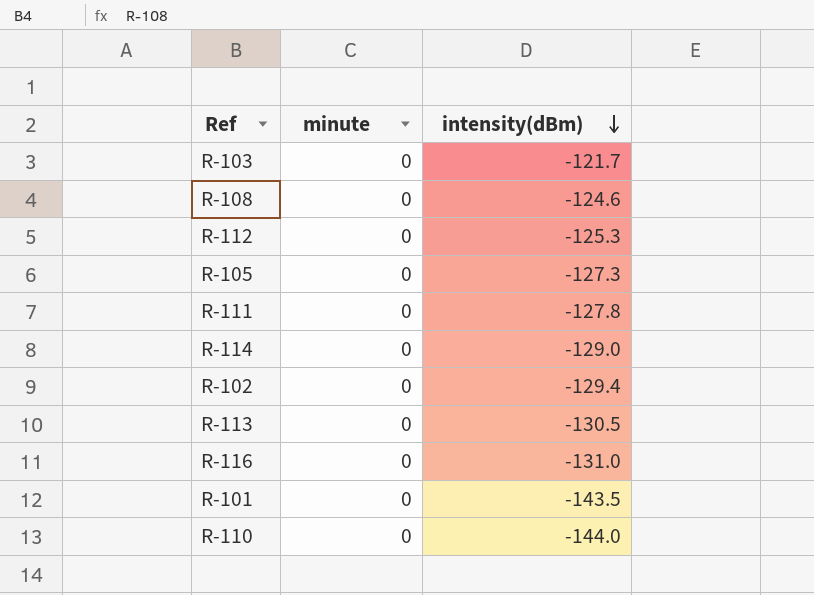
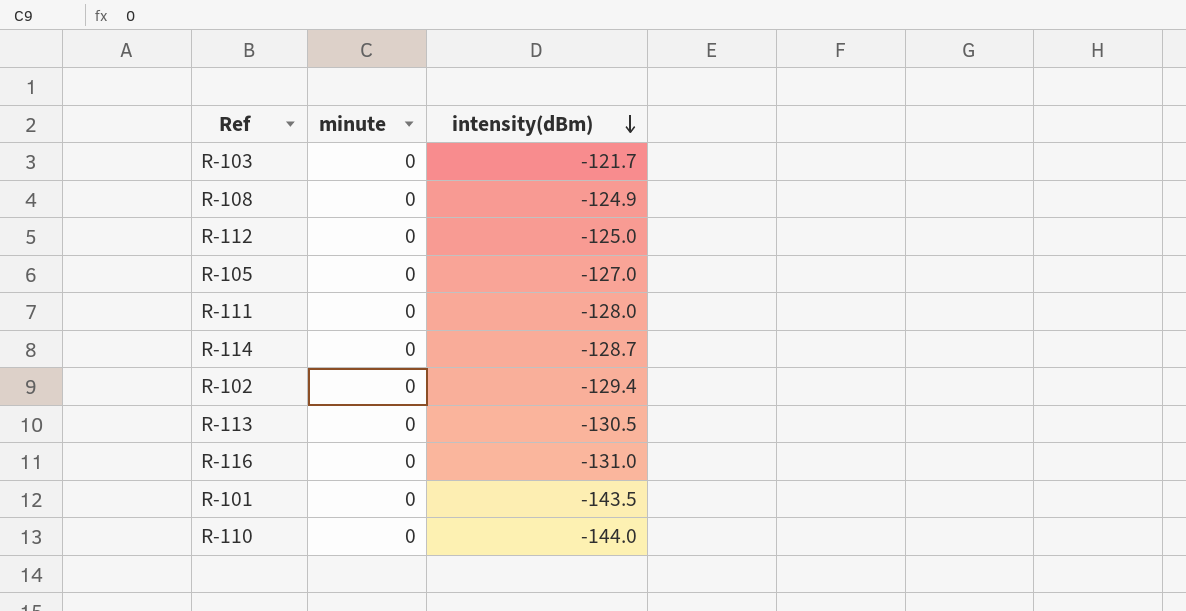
R-108 | intensity(dBm): -124.6 -> -124.9
R-112 | intensity(dBm): -125.3 -> -125.0
R-105 | intensity(dBm): -127.3 -> -127.0
R-111 | intensity(dBm): -127.8 -> -128.0
R-114 | intensity(dBm): -129.0 -> -128.7

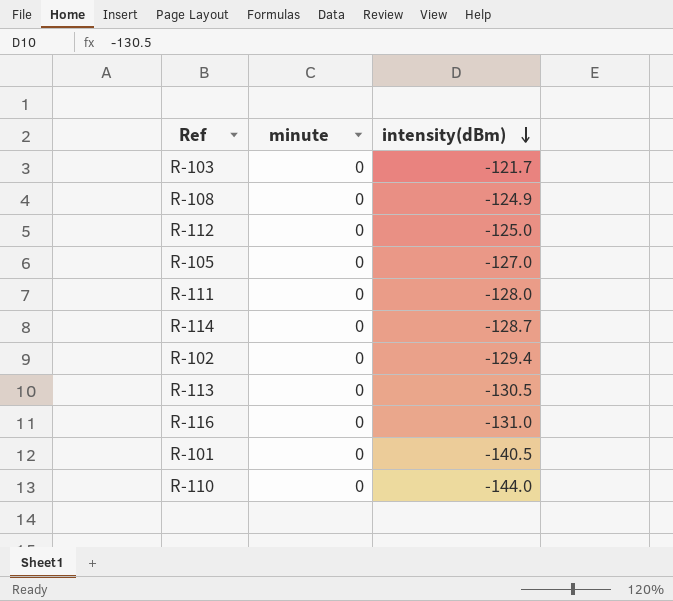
R-101 | intensity(dBm): -143.5 -> -140.5

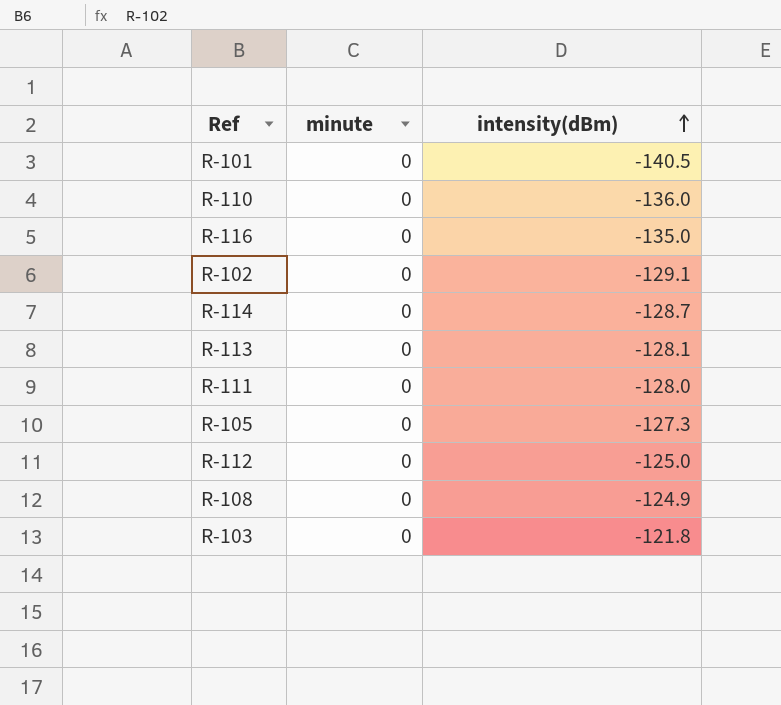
row order: intensity(dBm) descending -> intensity(dBm) ascending
R-110 | intensity(dBm): -144.0 -> -136.0
R-116 | intensity(dBm): -131.0 -> -135.0
R-102 | intensity(dBm): -129.4 -> -129.1
R-113 | intensity(dBm): -130.5 -> -128.1
R-105 | intensity(dBm): -127.0 -> -127.3
R-103 | intensity(dBm): -121.7 -> -121.8

